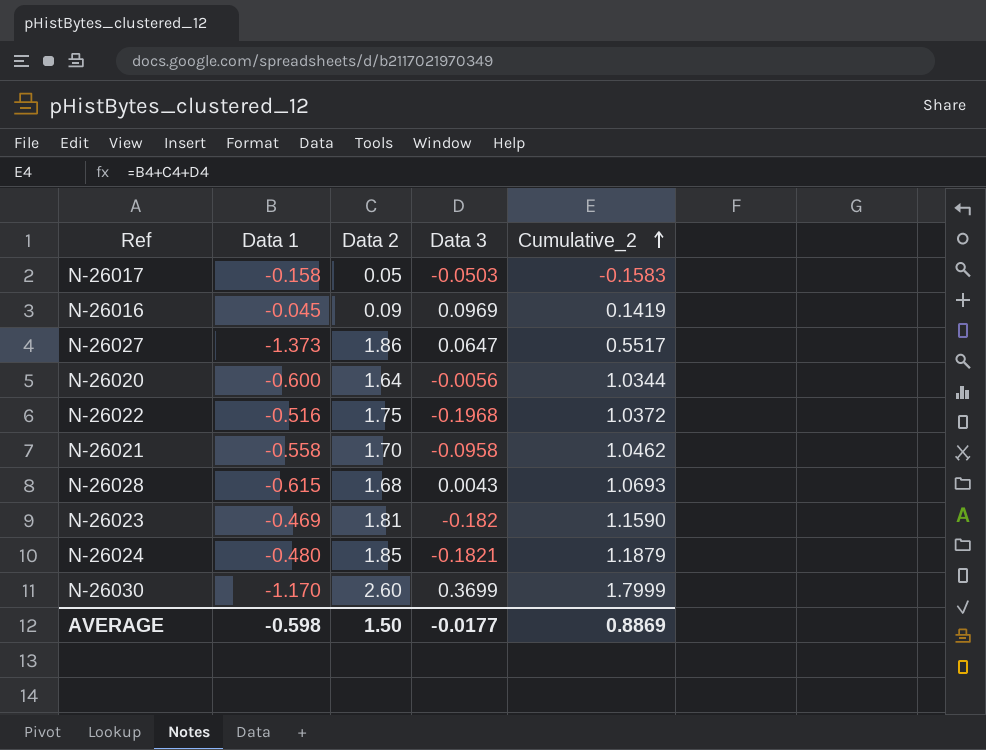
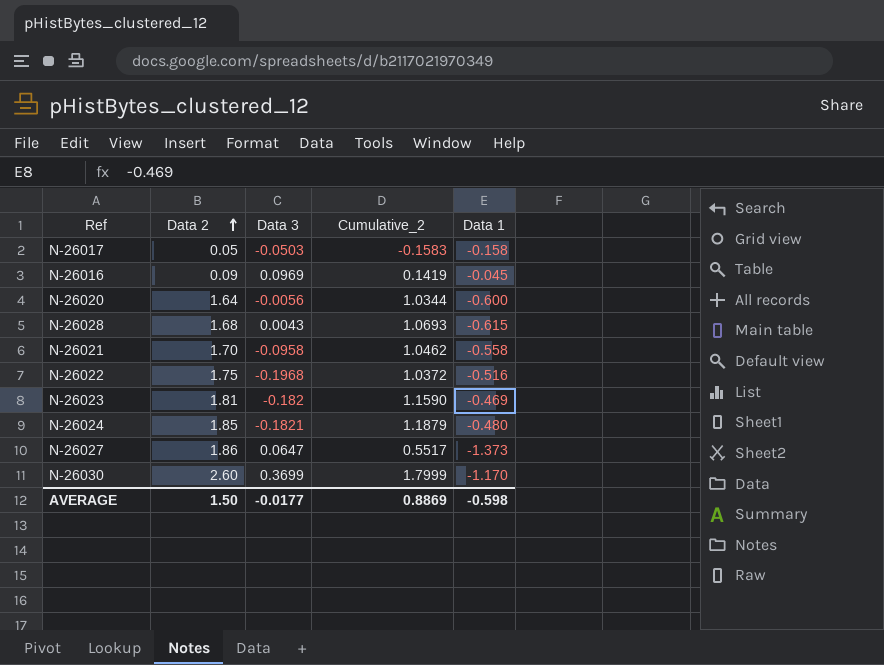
row order: Cumulative_2 ascending -> Data 2 ascending
column Data 1 | position: 2 -> 5

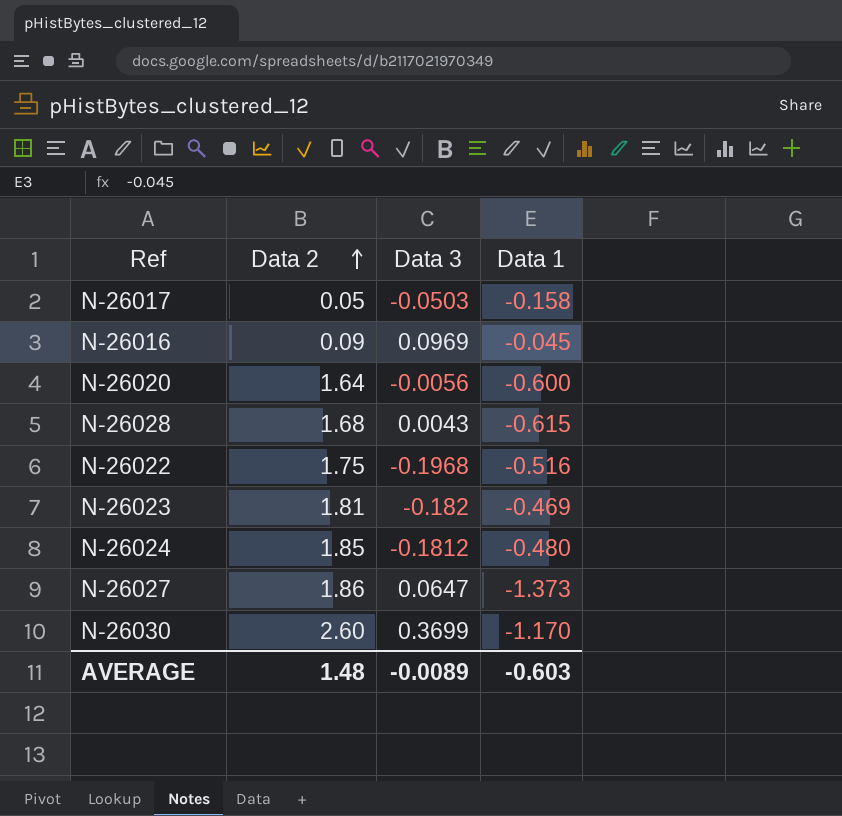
column Cumulative_2 | formula: [Data 2] + [Data 3] + [Data 1] -> none
row N-26021: 1.70 | -0.0958 | 1.0462 | -0.558 -> none
N-26024 | Data 3: -0.1821 -> -0.1812
AVERAGE | Data 2: 1.50 -> 1.48
AVERAGE | Data 3: -0.0177 -> -0.0089
AVERAGE | Data 1: -0.598 -> -0.603

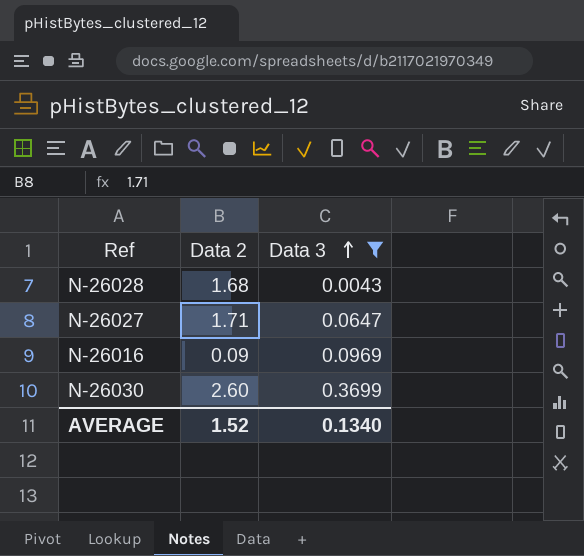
filter: none -> Data 3 >= 0.0043
row order: Data 2 ascending -> Data 3 ascending
column Data 1 | position: 4 -> none
N-26027 | Data 2: 1.86 -> 1.71
AVERAGE | Data 2: 1.48 -> 1.52
AVERAGE | Data 3: -0.0089 -> 0.1340

